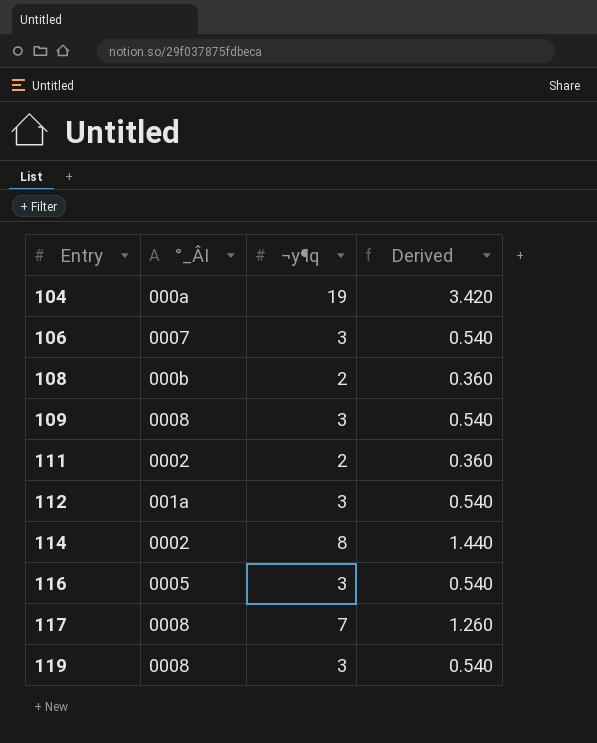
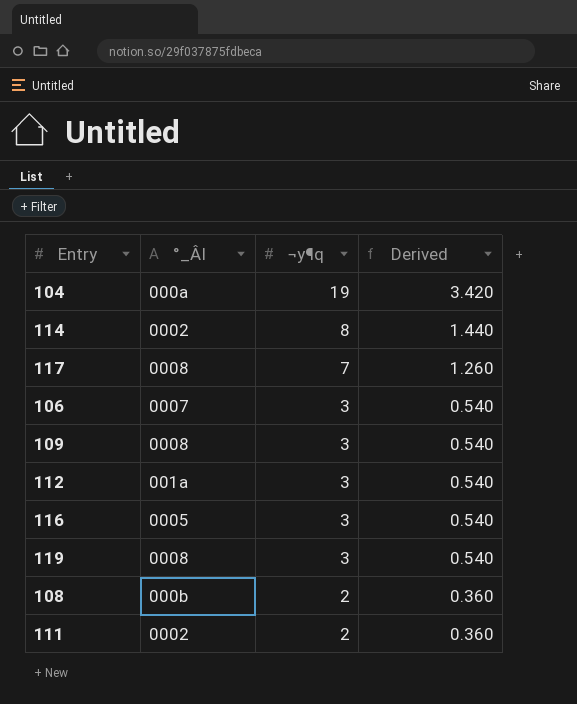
row order: Entry ascending -> ¬y¶q descending

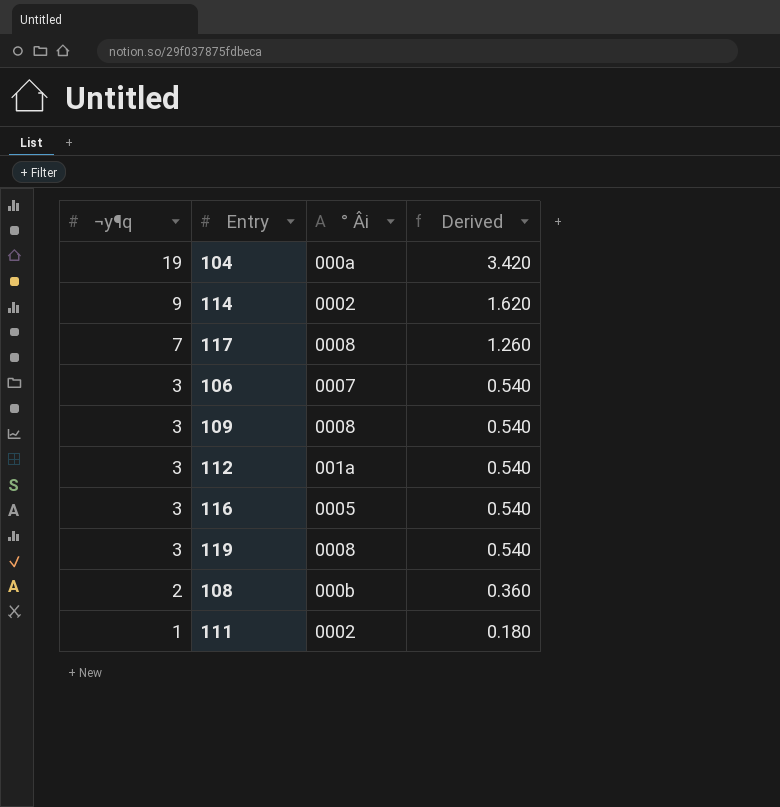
column ¬y¶q | position: 3 -> 1
column name: °_ÂI -> ° Âi
114 | ¬y¶q: 8 -> 9
114 | Derived: 1.440 -> 1.620
111 | ¬y¶q: 2 -> 1
111 | Derived: 0.360 -> 0.180

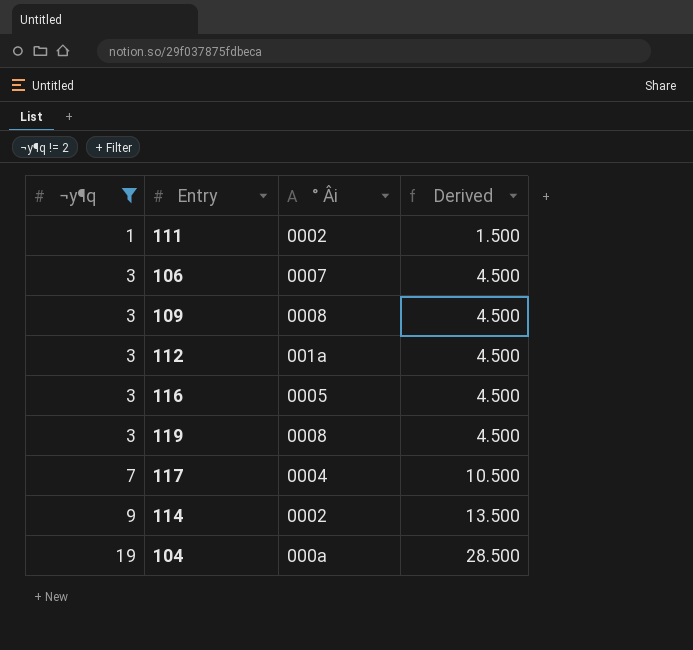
filter: none -> ¬y¶q != 2
row order: ¬y¶q descending -> ¬y¶q ascending
column Derived | formula: [¬y¶q] * 0.18 -> [¬y¶q] * 1.5
117 | ° Âi: 0008 -> 0004

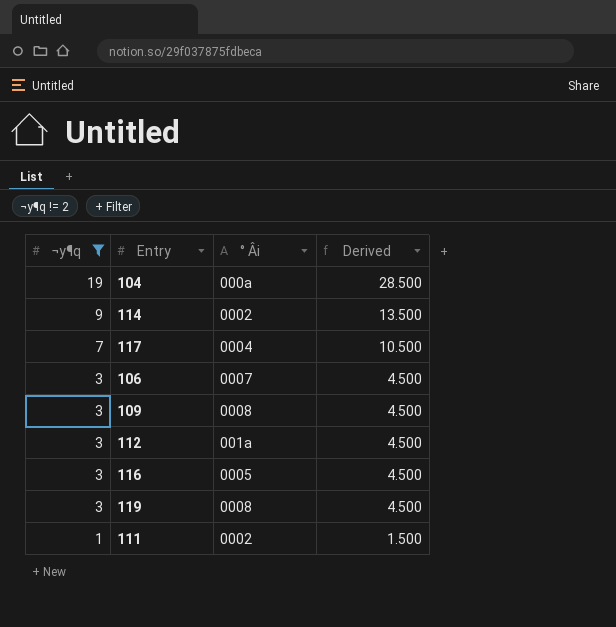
row order: ¬y¶q ascending -> ¬y¶q descending

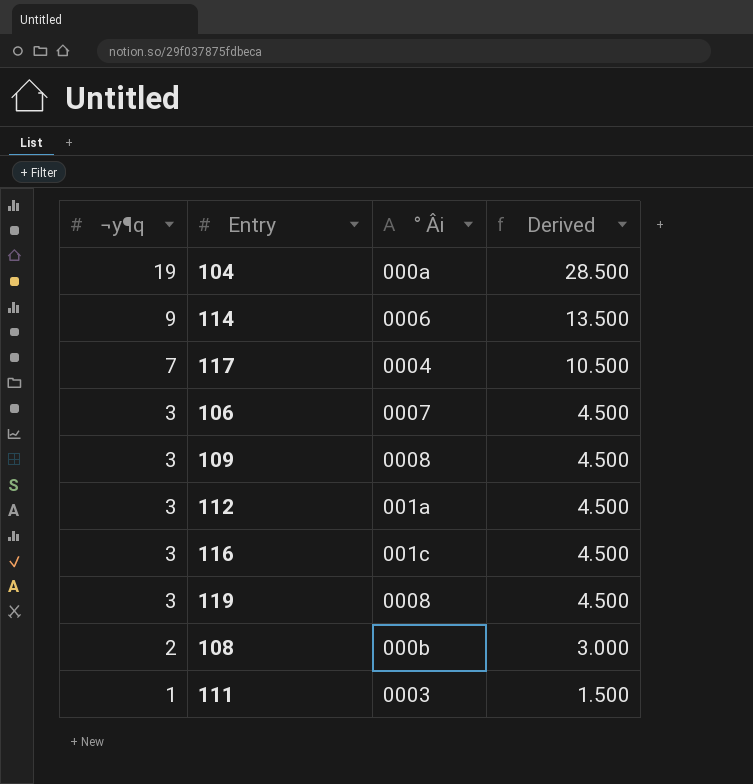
filter: ¬y¶q != 2 -> none
114 | ° Âi: 0002 -> 0006
116 | ° Âi: 0005 -> 001c
111 | ° Âi: 0002 -> 0003

